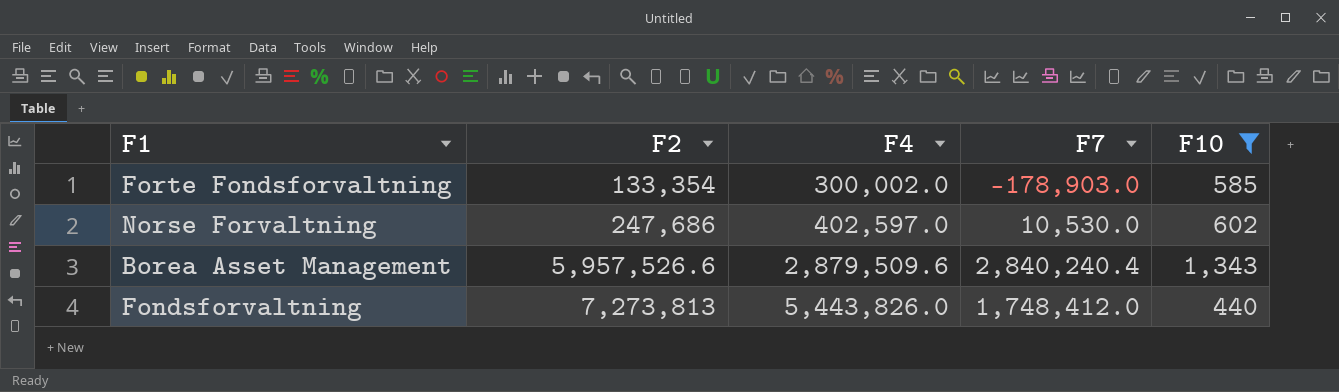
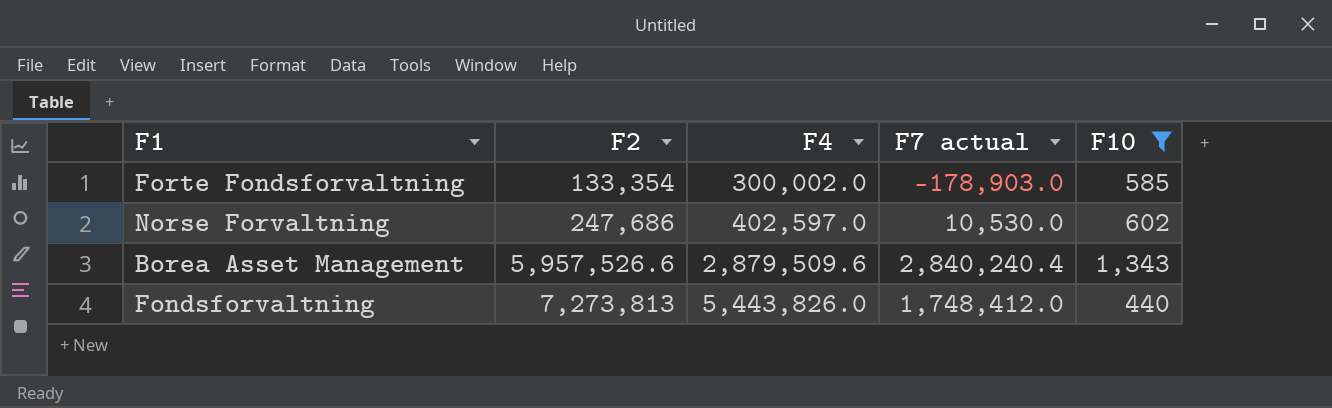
column name: F7 -> F7 actual

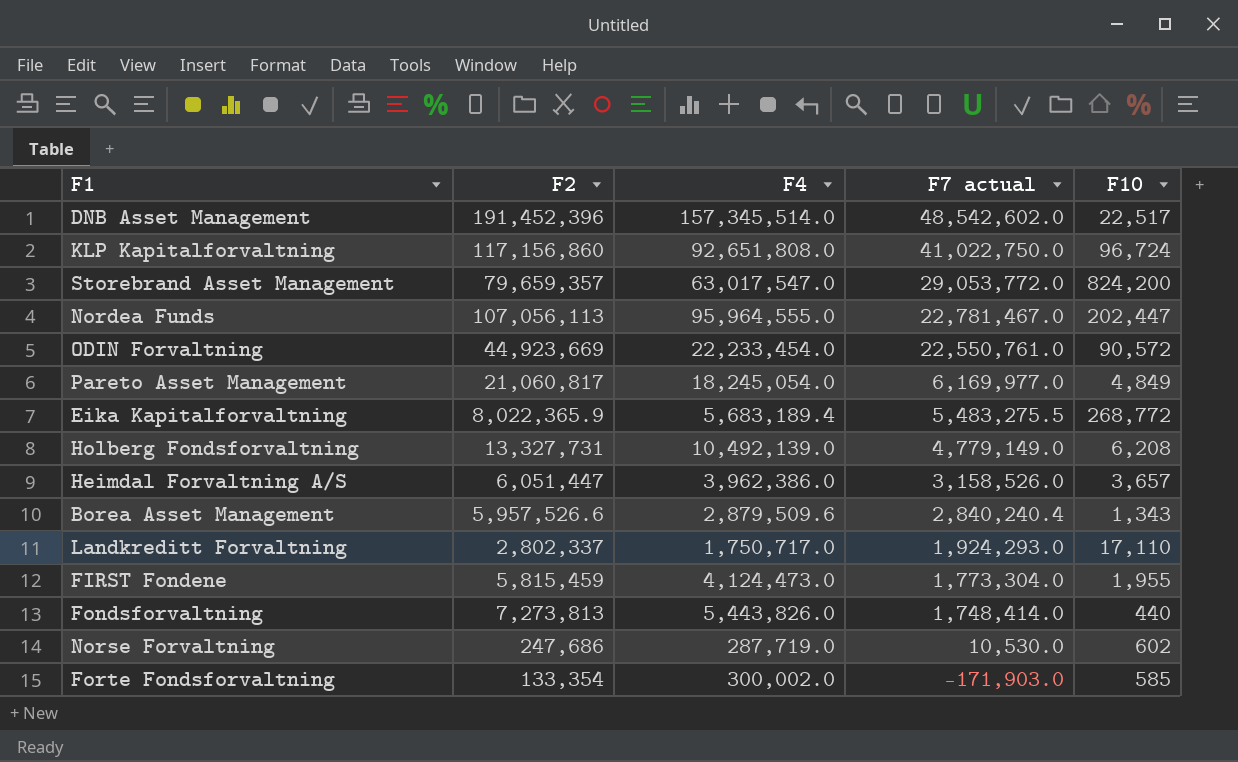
filter: F10 <= 1,343 -> none
row order: F2 ascending -> F7 actual descending
Fondsforvaltning | F7 actual: 1,748,412.0 -> 1,748,414.0
Norse Forvaltning | F4: 402,597.0 -> 287,719.0
Forte Fondsforvaltning | F7 actual: -178,903.0 -> -171,903.0

